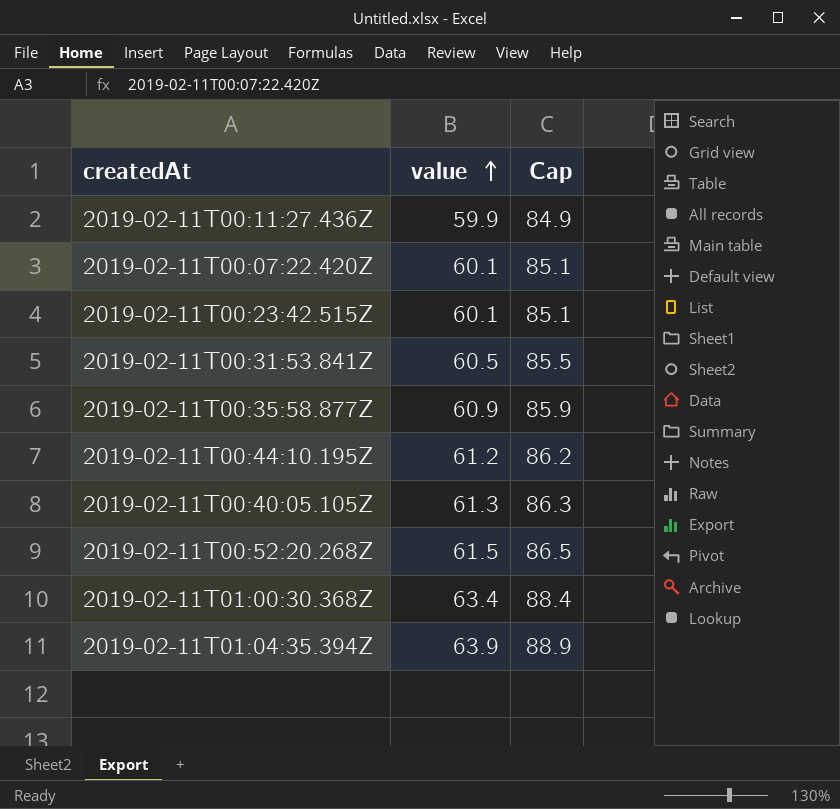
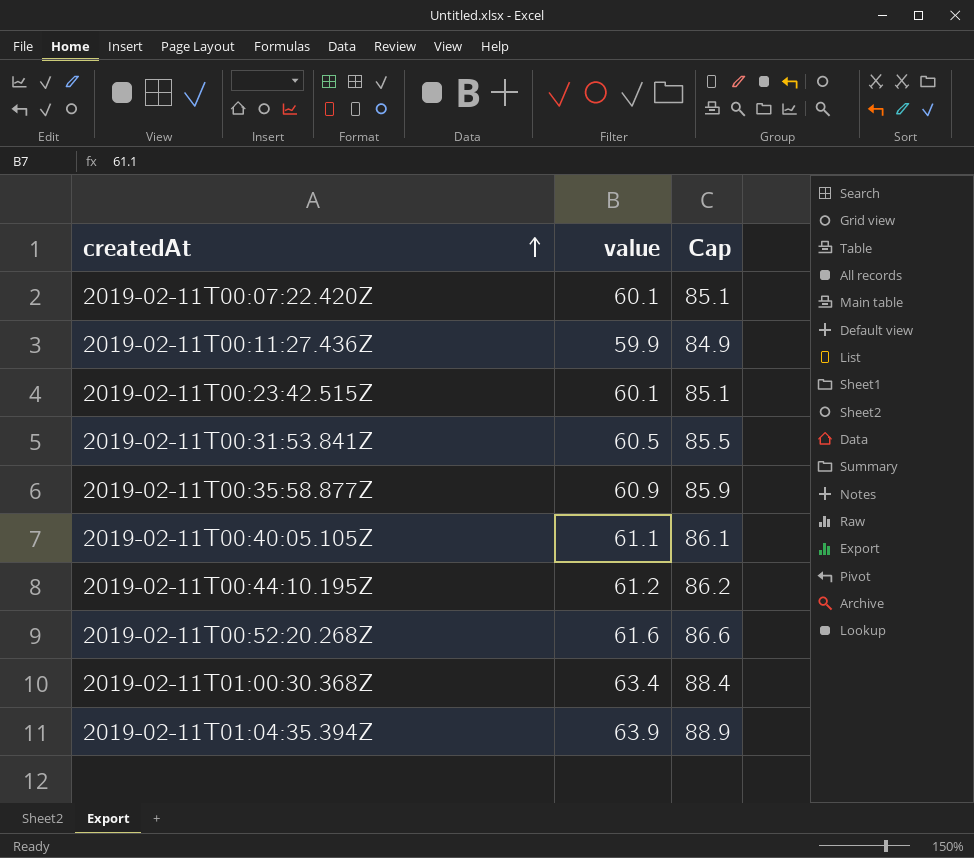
row order: value ascending -> createdAt ascending
2019-02-11T00:40:05.105Z | value: 61.3 -> 61.1
2019-02-11T00:40:05.105Z | Cap: 86.3 -> 86.1
2019-02-11T00:52:20.268Z | value: 61.5 -> 61.6
2019-02-11T00:52:20.268Z | Cap: 86.5 -> 86.6

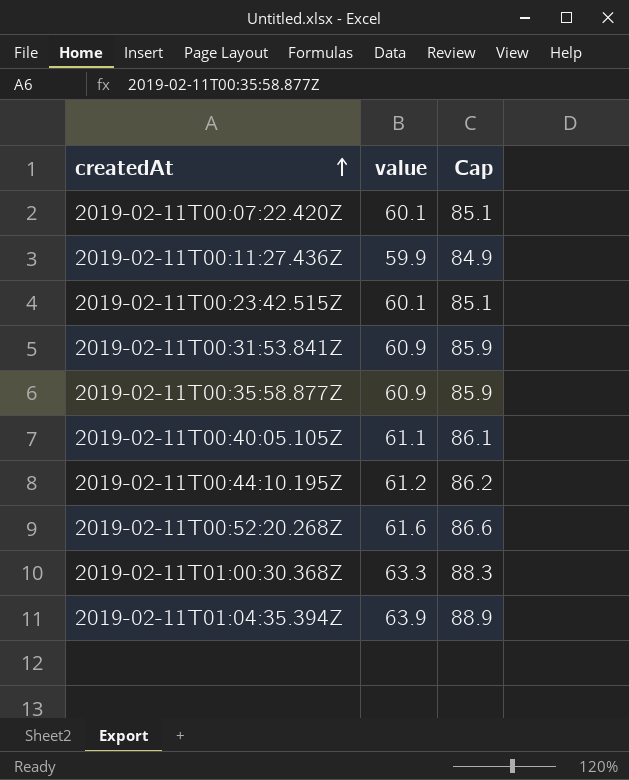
2019-02-11T00:31:53.841Z | value: 60.5 -> 60.9
2019-02-11T00:31:53.841Z | Cap: 85.5 -> 85.9
2019-02-11T01:00:30.368Z | value: 63.4 -> 63.3
2019-02-11T01:00:30.368Z | Cap: 88.4 -> 88.3

